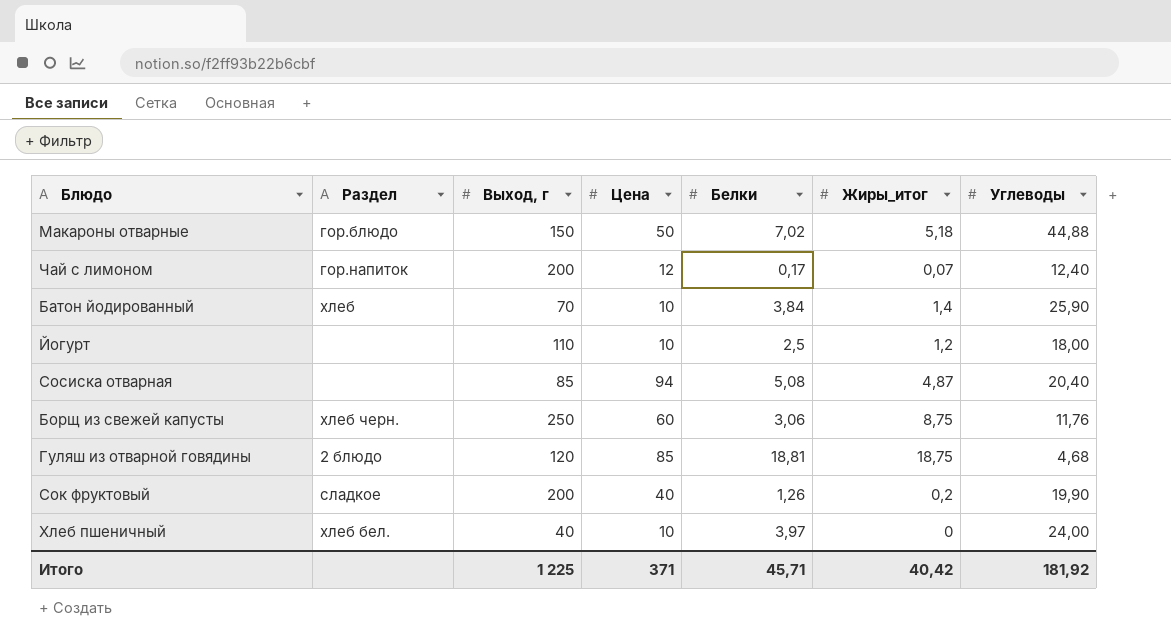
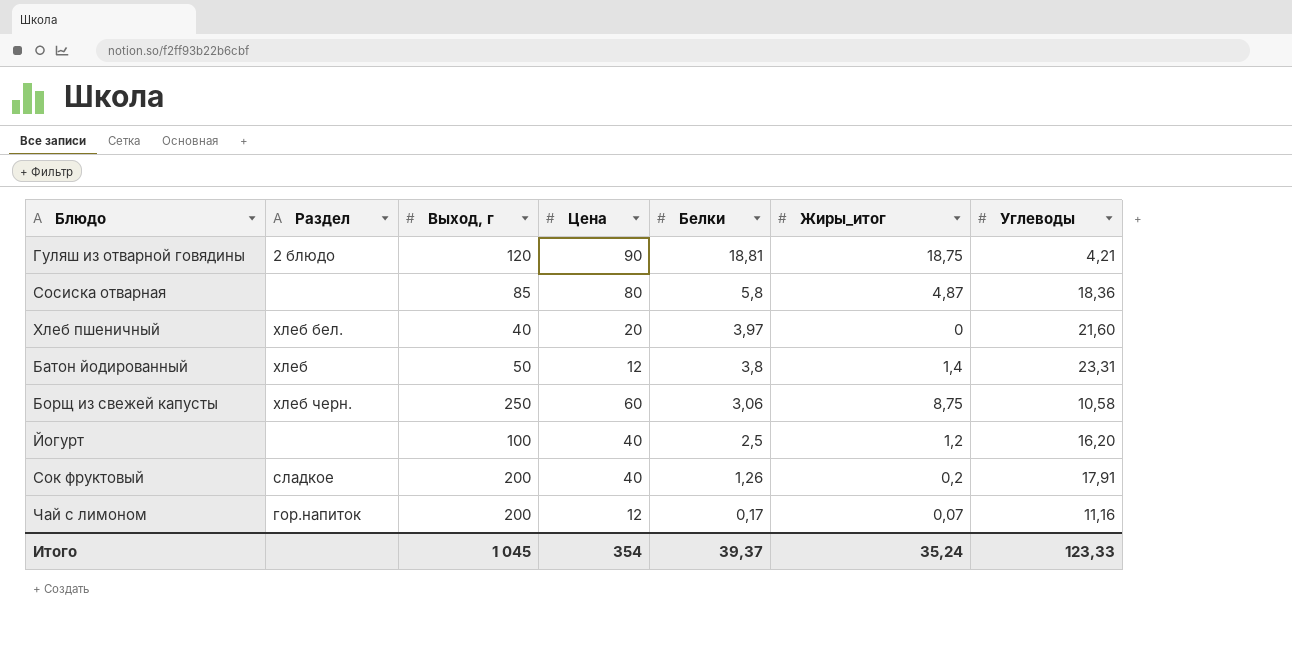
row order: none -> Белки descending
row Макароны отварные: гор.блюдо | 150 | 50 | 7,02 | 5,18 | 44,88 -> none
Гуляш из отварной говядины | Цена: 85 -> 90
Гуляш из отварной говядины | Углеводы: 4,68 -> 4,21
Сосиска отварная | Цена: 94 -> 80
Сосиска отварная | Белки: 5,08 -> 5,8
Сосиска отварная | Углеводы: 20,40 -> 18,36
Хлеб пшеничный | Цена: 10 -> 20
Хлеб пшеничный | Углеводы: 24,00 -> 21,60
Батон йодированный | Выход, г: 70 -> 50
Батон йодированный | Цена: 10 -> 12
Батон йодированный | Белки: 3,84 -> 3,8
Батон йодированный | Углеводы: 25,90 -> 23,31
Борщ из свежей капусты | Углеводы: 11,76 -> 10,58
Йогурт | Выход, г: 110 -> 100
Йогурт | Цена: 10 -> 40
Йогурт | Углеводы: 18,00 -> 16,20
Сок фруктовый | Углеводы: 19,90 -> 17,91
Чай с лимоном | Углеводы: 12,40 -> 11,16
Итого | Выход, г: 1 225 -> 1 045
Итого | Цена: 371 -> 354
Итого | Белки: 45,71 -> 39,37
Итого | Жиры_итог: 40,42 -> 35,24
Итого | Углеводы: 181,92 -> 123,33

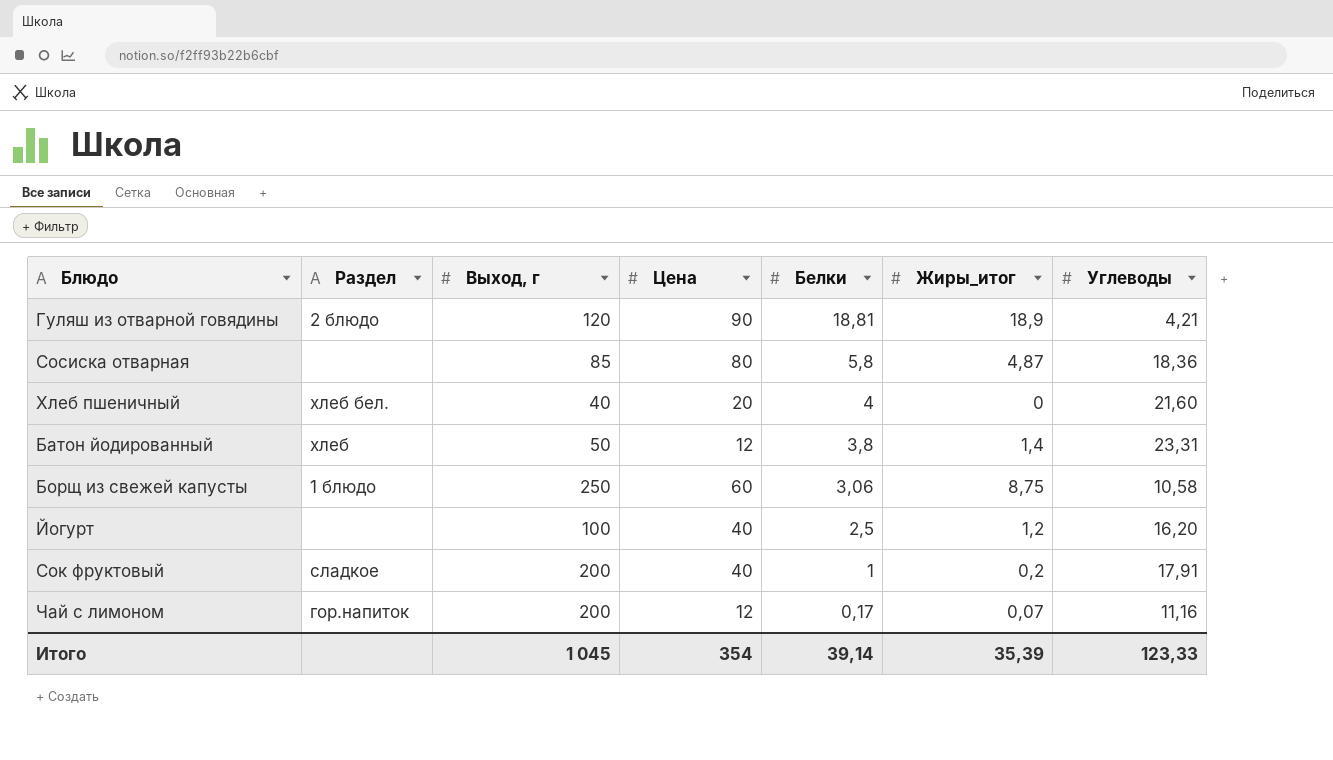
Гуляш из отварной говядины | Жиры_итог: 18,75 -> 18,9
Хлеб пшеничный | Белки: 3,97 -> 4
Борщ из свежей капусты | Раздел: хлеб черн. -> 1 блюдо
Сок фруктовый | Белки: 1,26 -> 1
Итого | Белки: 39,37 -> 39,14
Итого | Жиры_итог: 35,24 -> 35,39

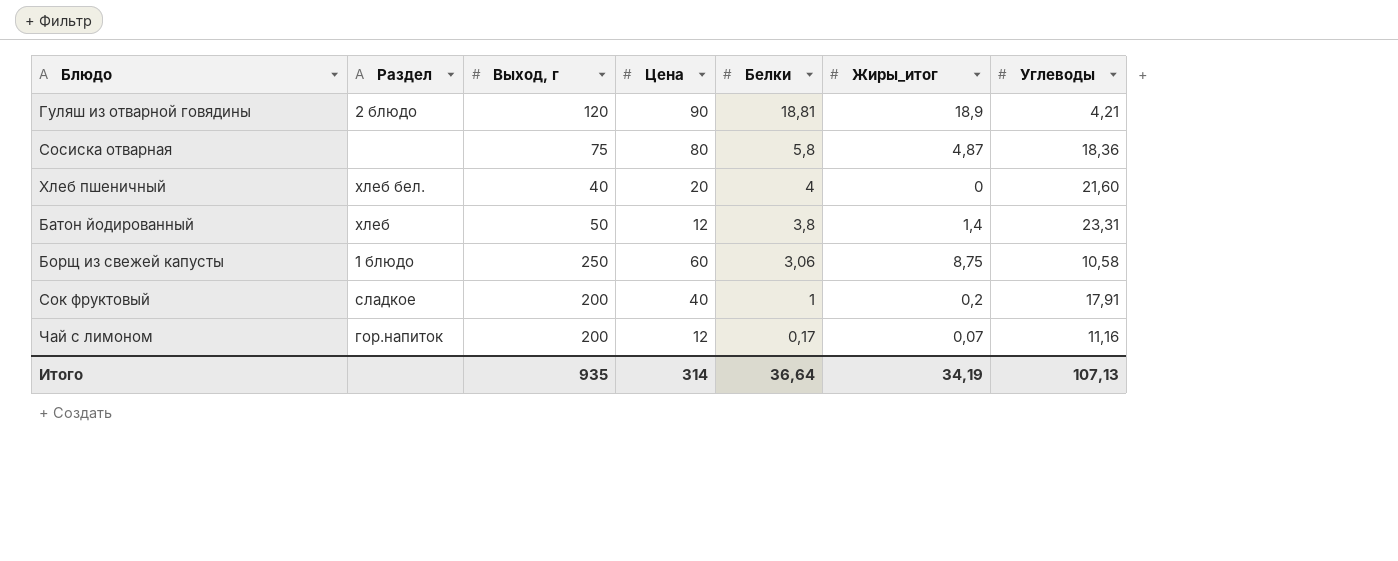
row Йогурт: none | 100 | 40 | 2,5 | 1,2 | 16,20 -> none
Сосиска отварная | Выход, г: 85 -> 75
Итого | Выход, г: 1 045 -> 935
Итого | Цена: 354 -> 314
Итого | Белки: 39,14 -> 36,64
Итого | Жиры_итог: 35,39 -> 34,19
Итого | Углеводы: 123,33 -> 107,13

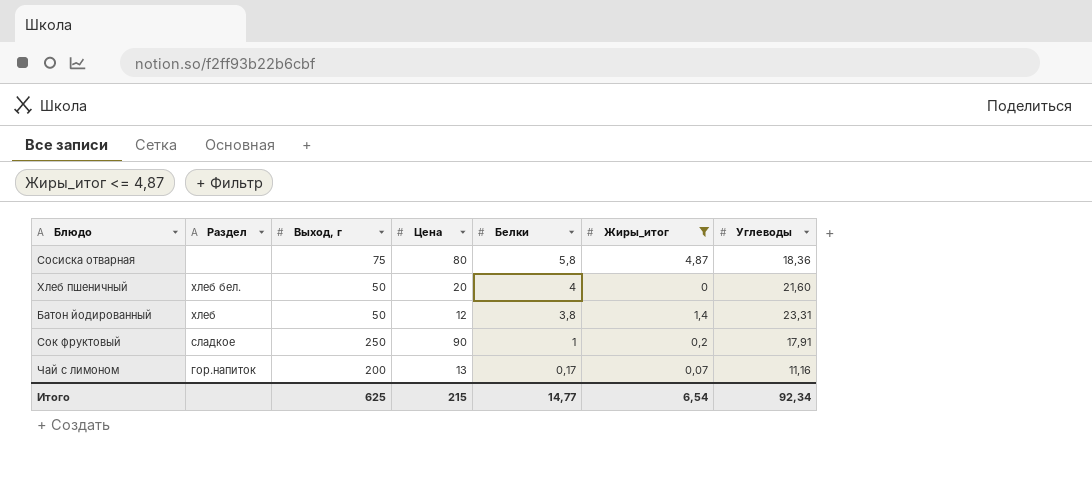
filter: none -> Жиры_итог <= 4,87
Хлеб пшеничный | Выход, г: 40 -> 50
Сок фруктовый | Выход, г: 200 -> 250
Сок фруктовый | Цена: 40 -> 90
Чай с лимоном | Цена: 12 -> 13
Итого | Выход, г: 935 -> 625
Итого | Цена: 314 -> 215
Итого | Белки: 36,64 -> 14,77
Итого | Жиры_итог: 34,19 -> 6,54
Итого | Углеводы: 107,13 -> 92,34

